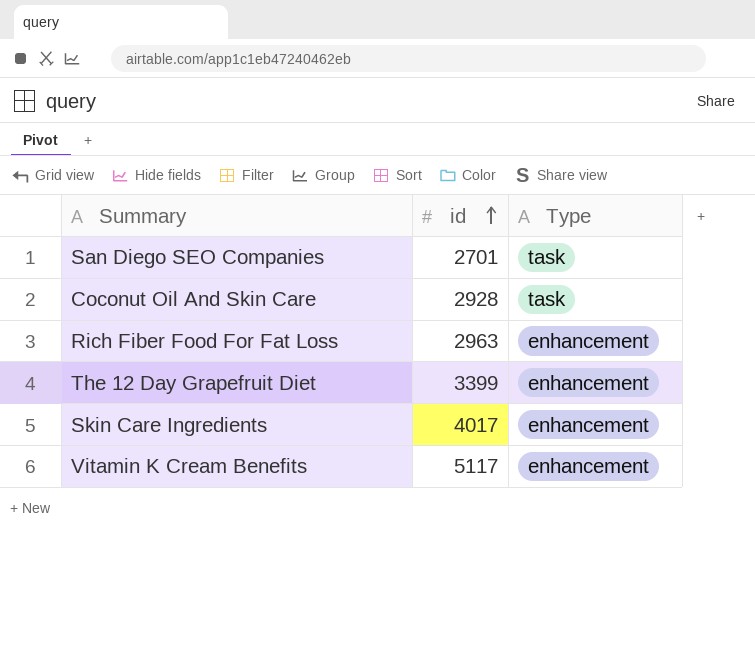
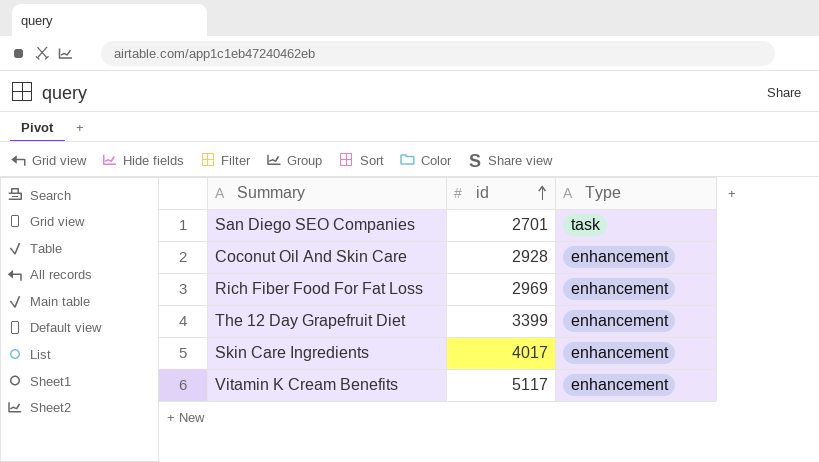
Coconut Oil And Skin Care | Type: task -> enhancement
Rich Fiber Food For Fat Loss | id: 2963 -> 2969

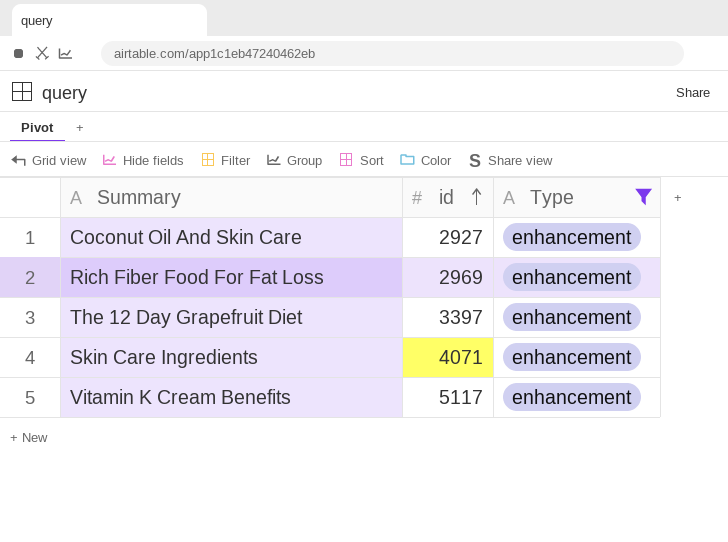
filter: none -> Type = enhancement
Coconut Oil And Skin Care | id: 2928 -> 2927
The 12 Day Grapefruit Diet | id: 3399 -> 3397
Skin Care Ingredients | id: 4017 -> 4071

